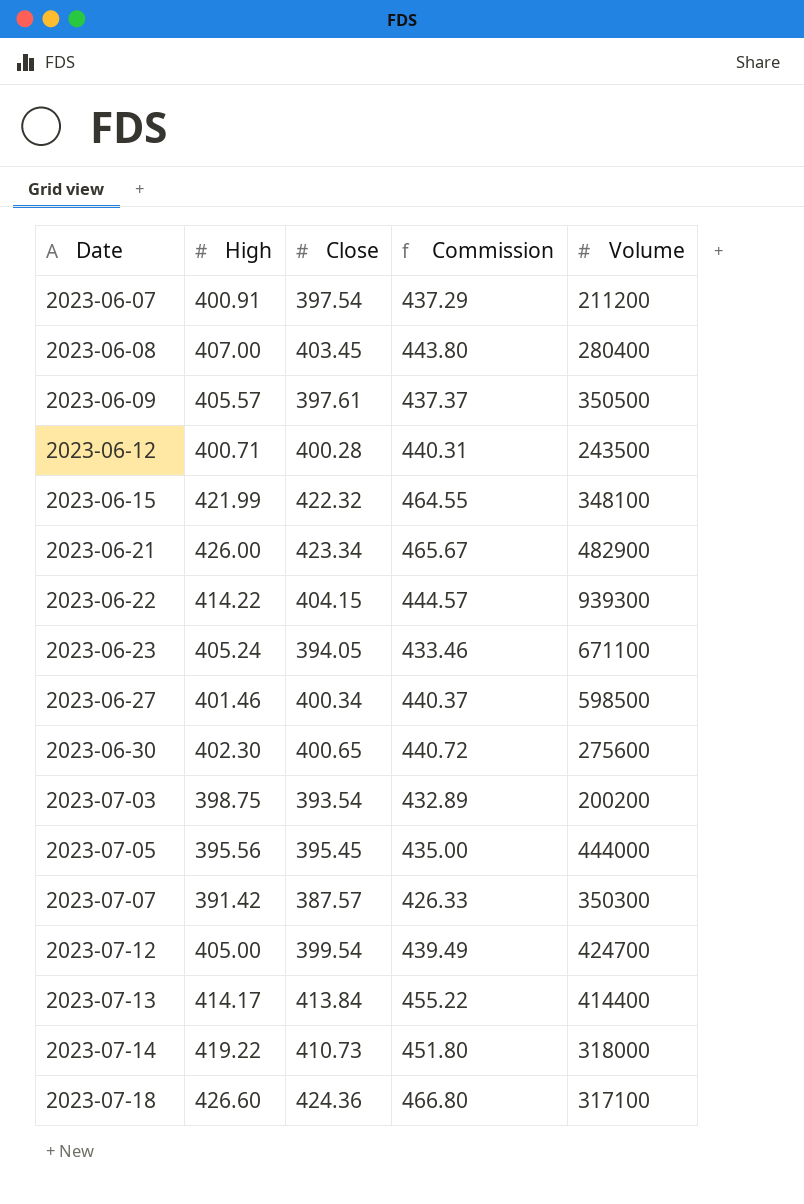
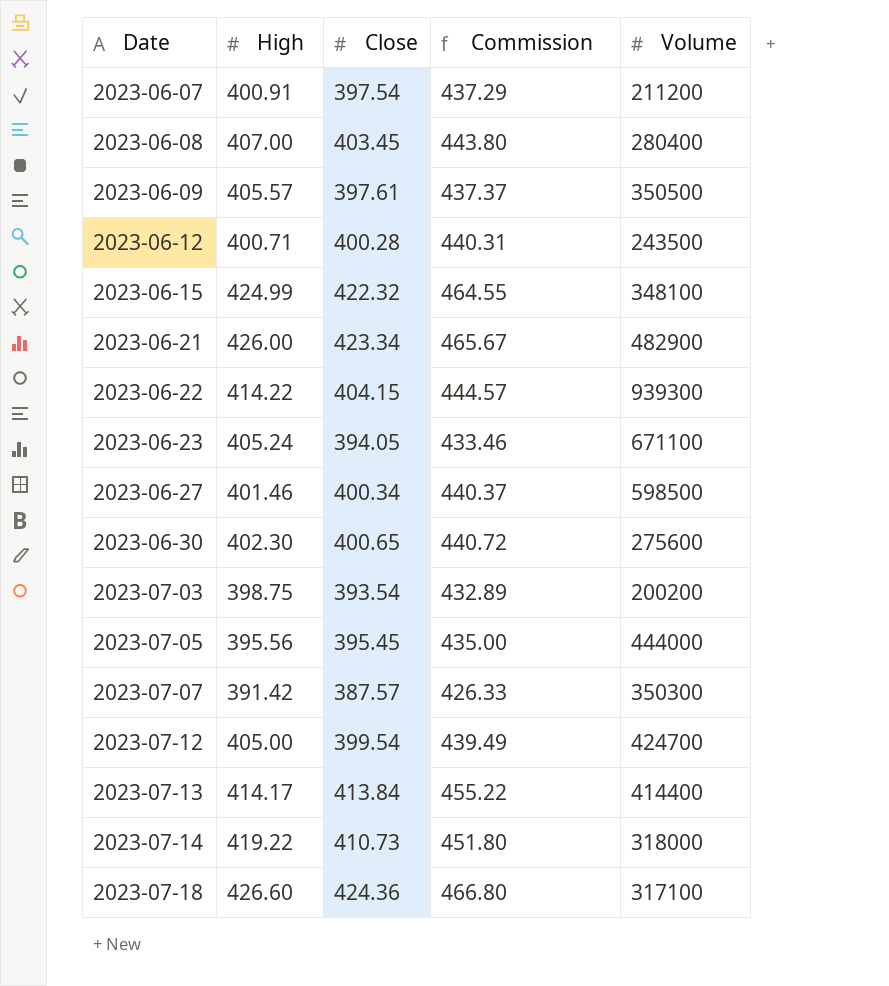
2023-06-15 | High: 421.99 -> 424.99

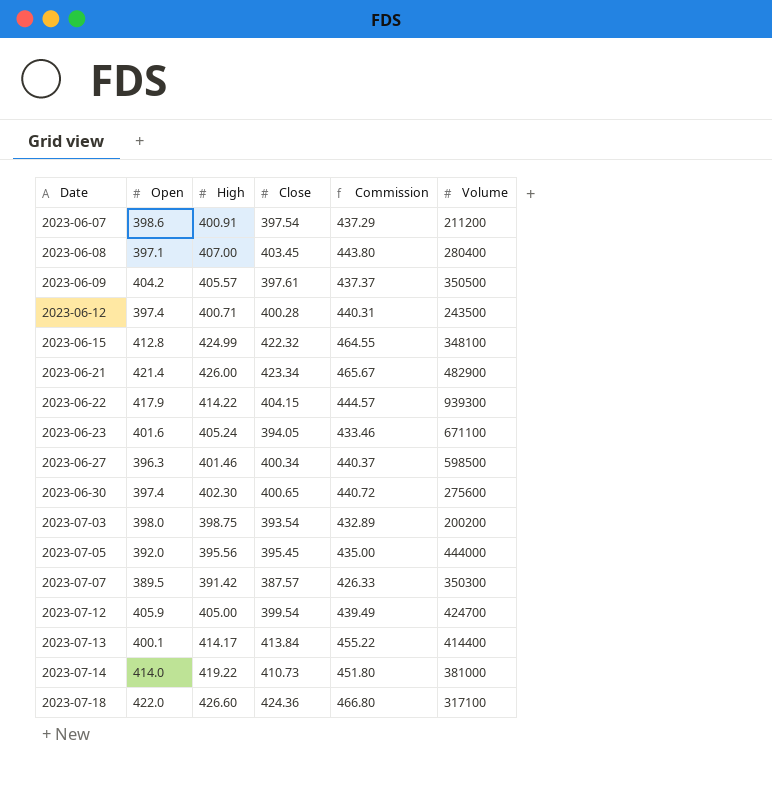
column Open | position: none -> 2
2023-07-14 | Volume: 318000 -> 381000

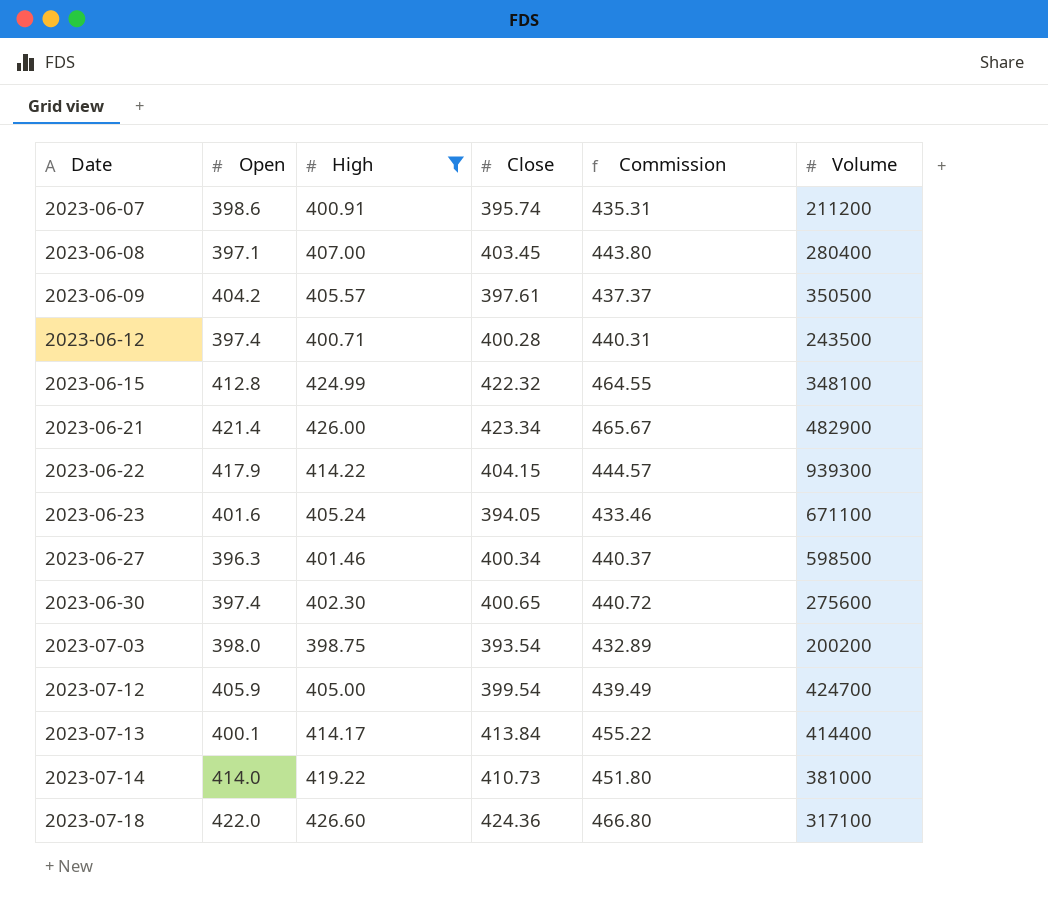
filter: none -> High >= 398.75
2023-06-07 | Close: 397.54 -> 395.74
2023-06-07 | Commission: 437.29 -> 435.31

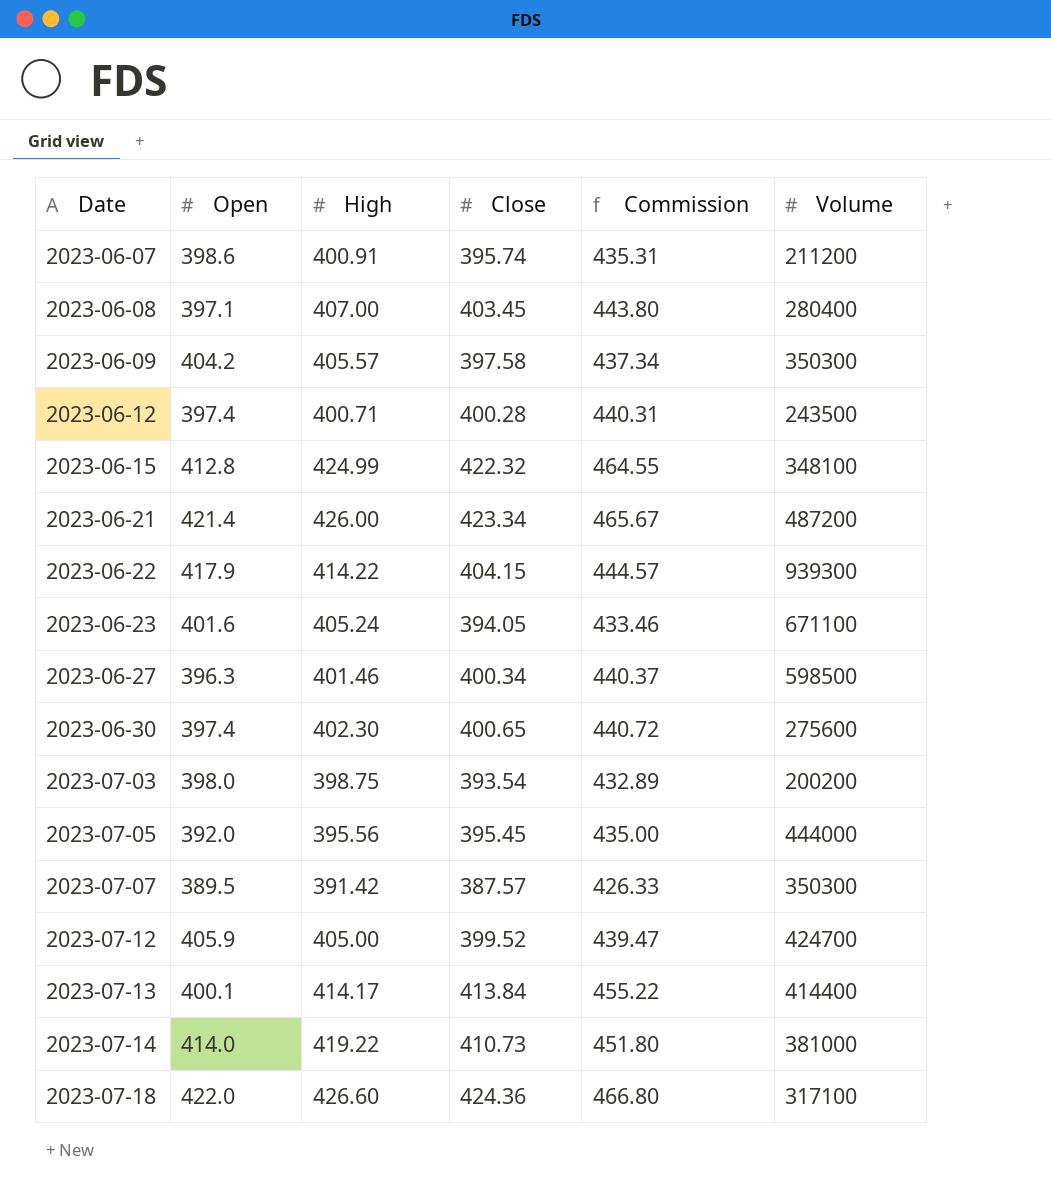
filter: High >= 398.75 -> none
2023-06-09 | Close: 397.61 -> 397.58
2023-06-09 | Commission: 437.37 -> 437.34
2023-06-09 | Volume: 350500 -> 350300
2023-06-21 | Volume: 482900 -> 487200
2023-07-12 | Close: 399.54 -> 399.52
2023-07-12 | Commission: 439.49 -> 439.47

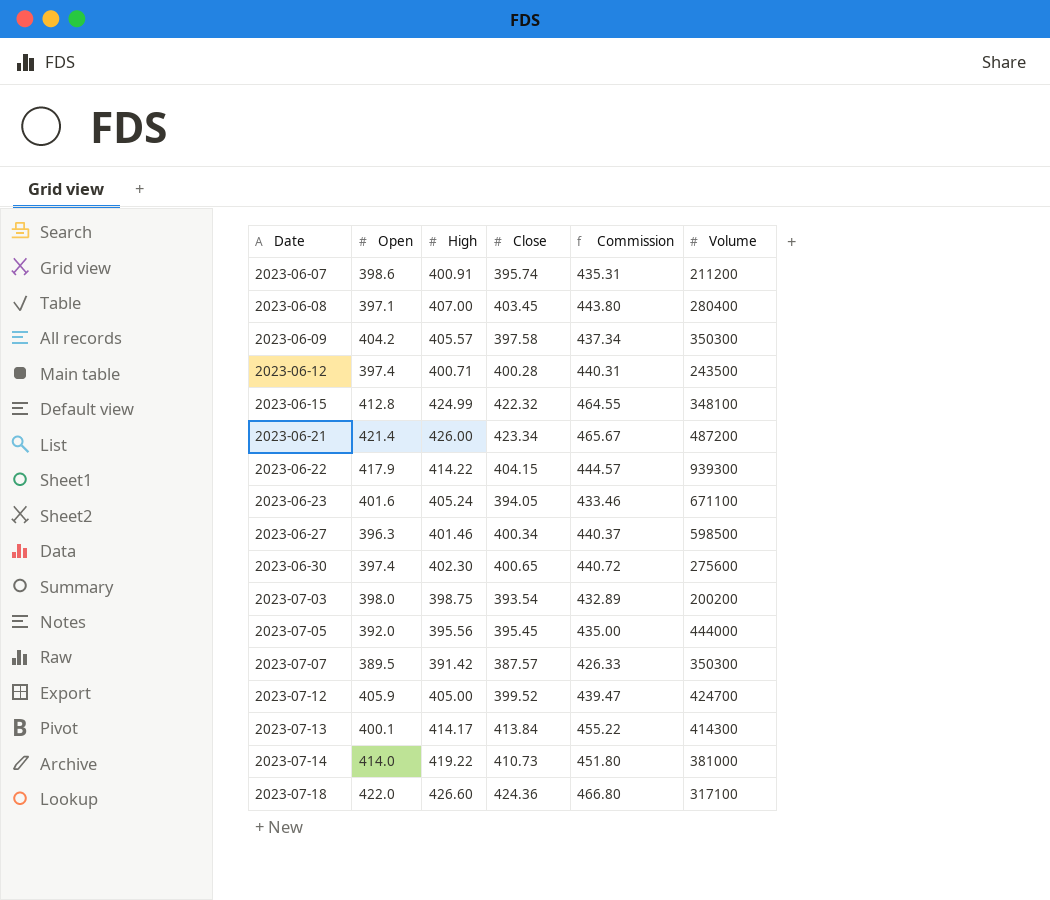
2023-07-13 | Volume: 414400 -> 414300

